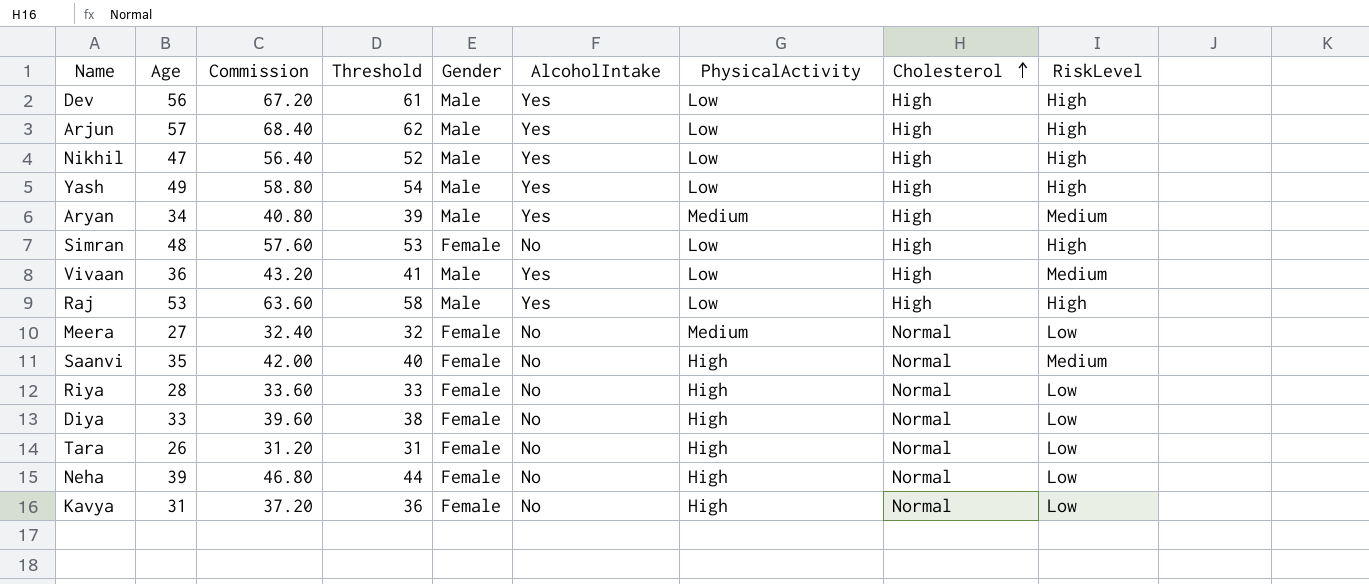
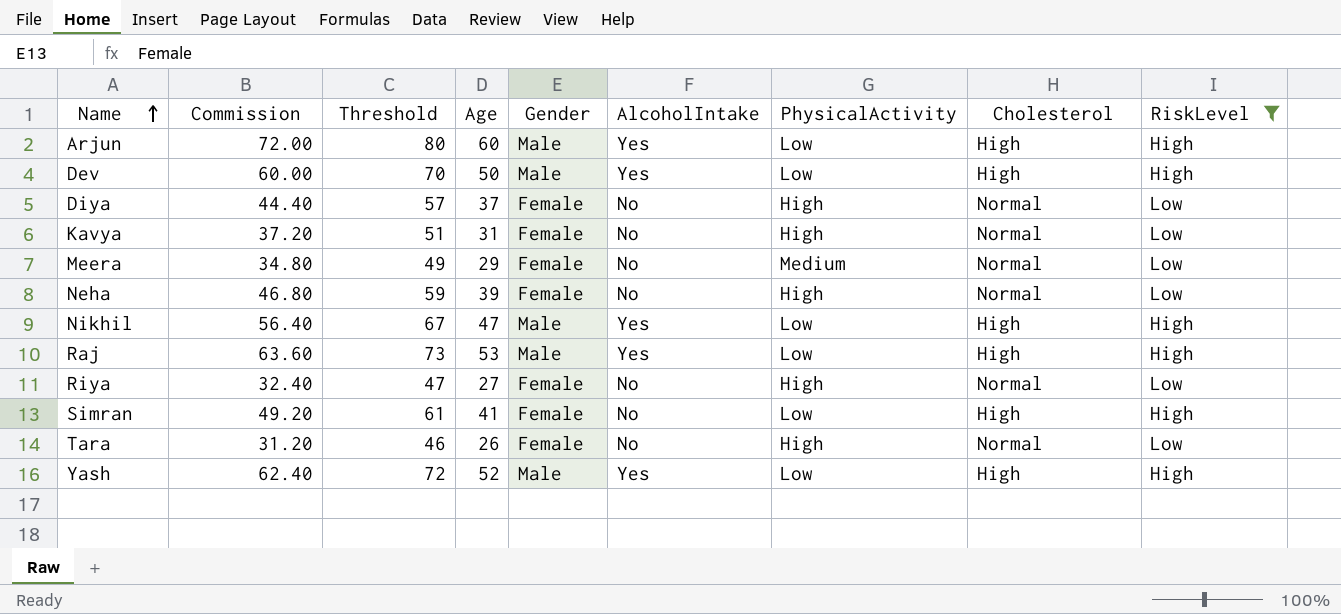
filter: none -> RiskLevel != Medium
row order: Cholesterol ascending -> Name ascending
column Threshold | formula: [Age] + 5 -> [Age] + 20
column Age | position: 2 -> 4
Arjun | Commission: 68.40 -> 72.00
Arjun | Age: 57 -> 60
Dev | Commission: 67.20 -> 60.00
Dev | Age: 56 -> 50
Diya | Commission: 39.60 -> 44.40
Diya | Age: 33 -> 37
Meera | Commission: 32.40 -> 34.80
Meera | Age: 27 -> 29
Riya | Commission: 33.60 -> 32.40
Riya | Age: 28 -> 27
Simran | Commission: 57.60 -> 49.20
Simran | Age: 48 -> 41
Yash | Commission: 58.80 -> 62.40
Yash | Age: 49 -> 52

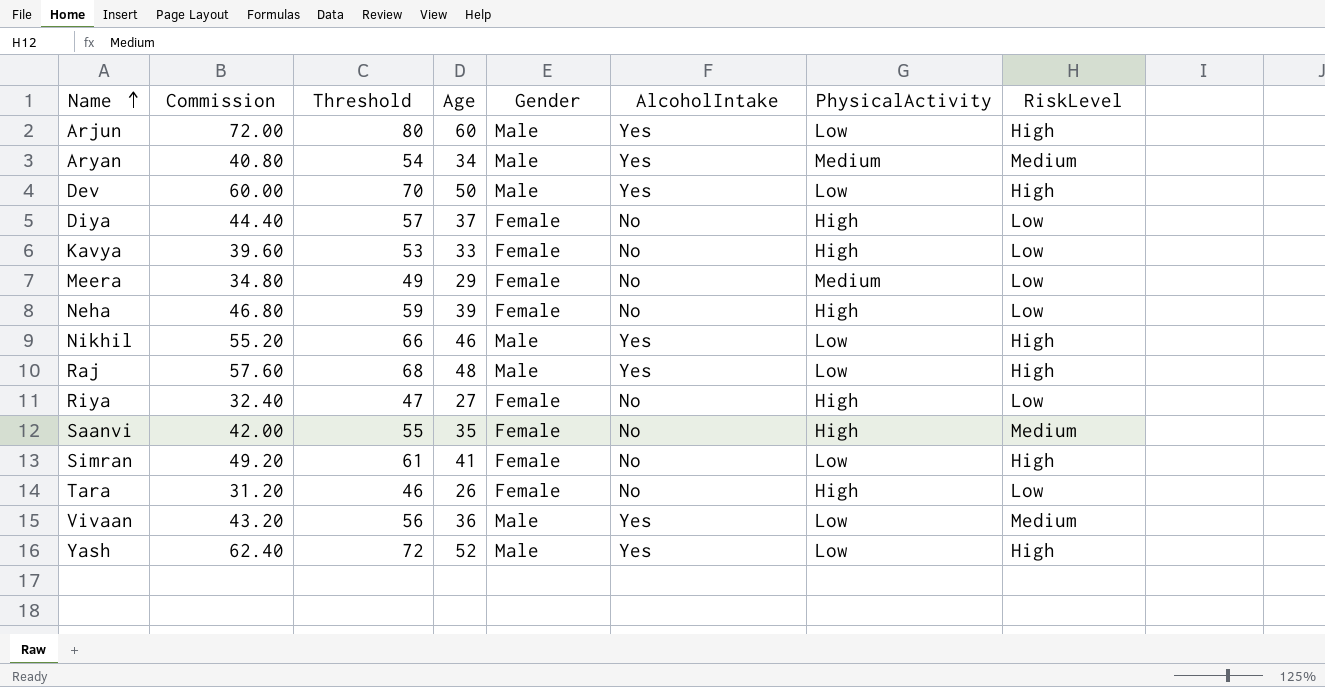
filter: RiskLevel != Medium -> none
column Cholesterol | position: 8 -> none
Kavya | Commission: 37.20 -> 39.60
Kavya | Threshold: 51 -> 53
Kavya | Age: 31 -> 33
Nikhil | Commission: 56.40 -> 55.20
Nikhil | Threshold: 67 -> 66
Nikhil | Age: 47 -> 46
Raj | Commission: 63.60 -> 57.60
Raj | Threshold: 73 -> 68
Raj | Age: 53 -> 48

